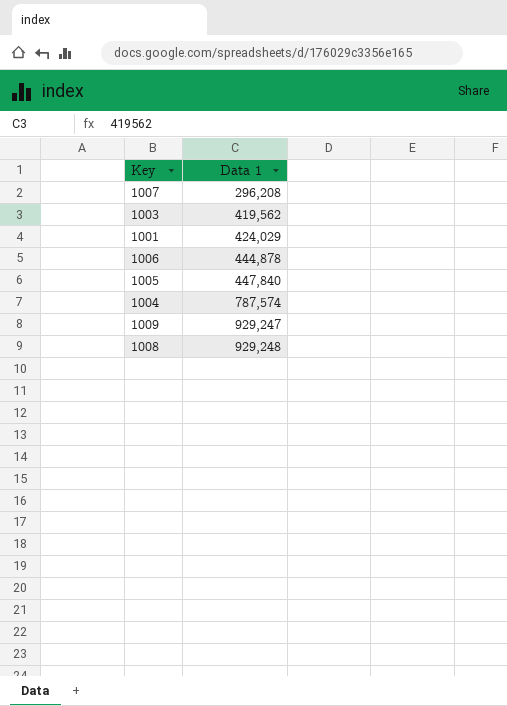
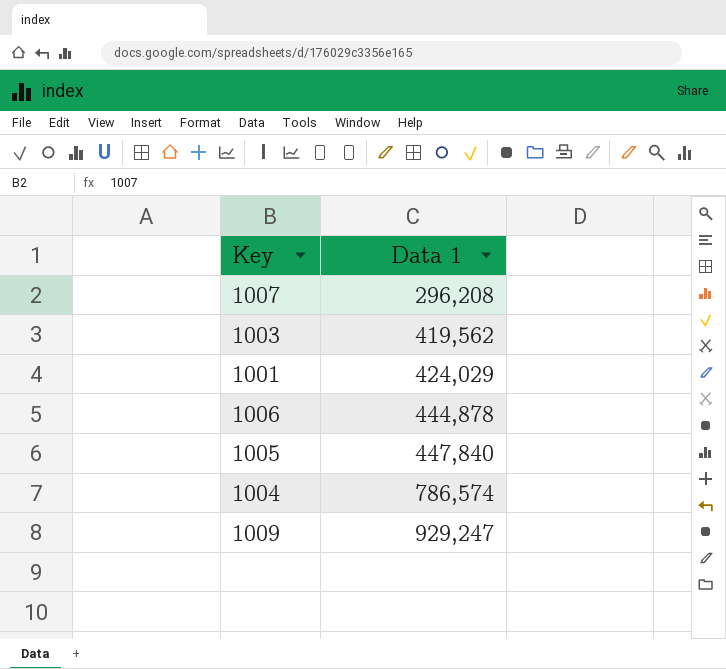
row 1008: 929,248 -> none
1004 | Data 1: 787,574 -> 786,574

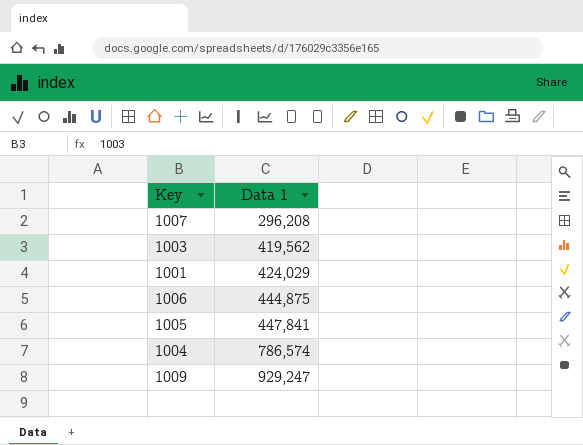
1006 | Data 1: 444,878 -> 444,875
1005 | Data 1: 447,840 -> 447,841

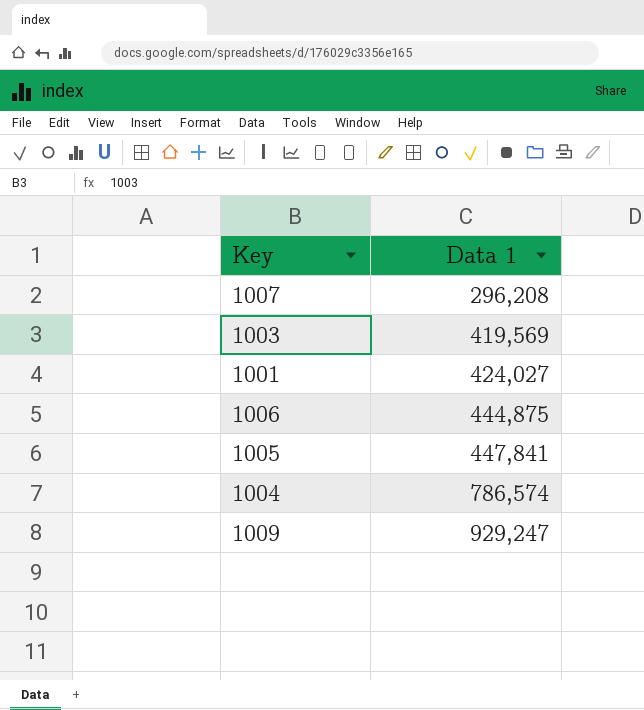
1003 | Data 1: 419,562 -> 419,569
1001 | Data 1: 424,029 -> 424,027

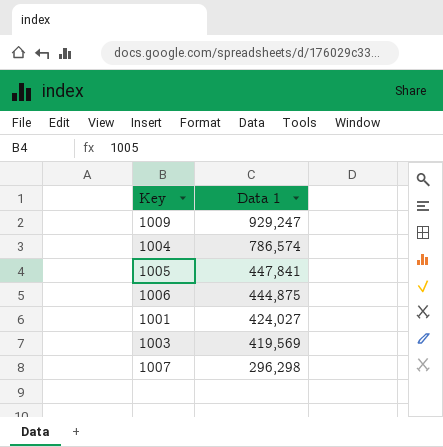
row order: Data 1 ascending -> Data 1 descending
1007 | Data 1: 296,208 -> 296,298

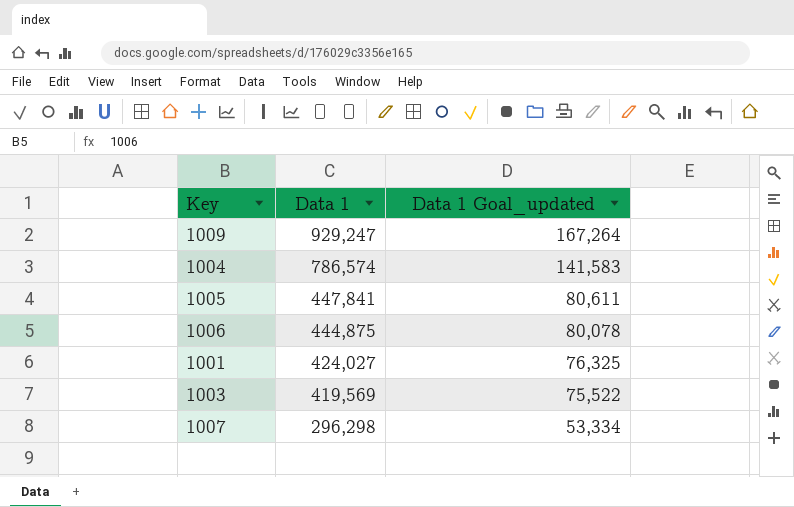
column Data 1 Goal_updated | formula: none -> [Data 1] * 0.18

